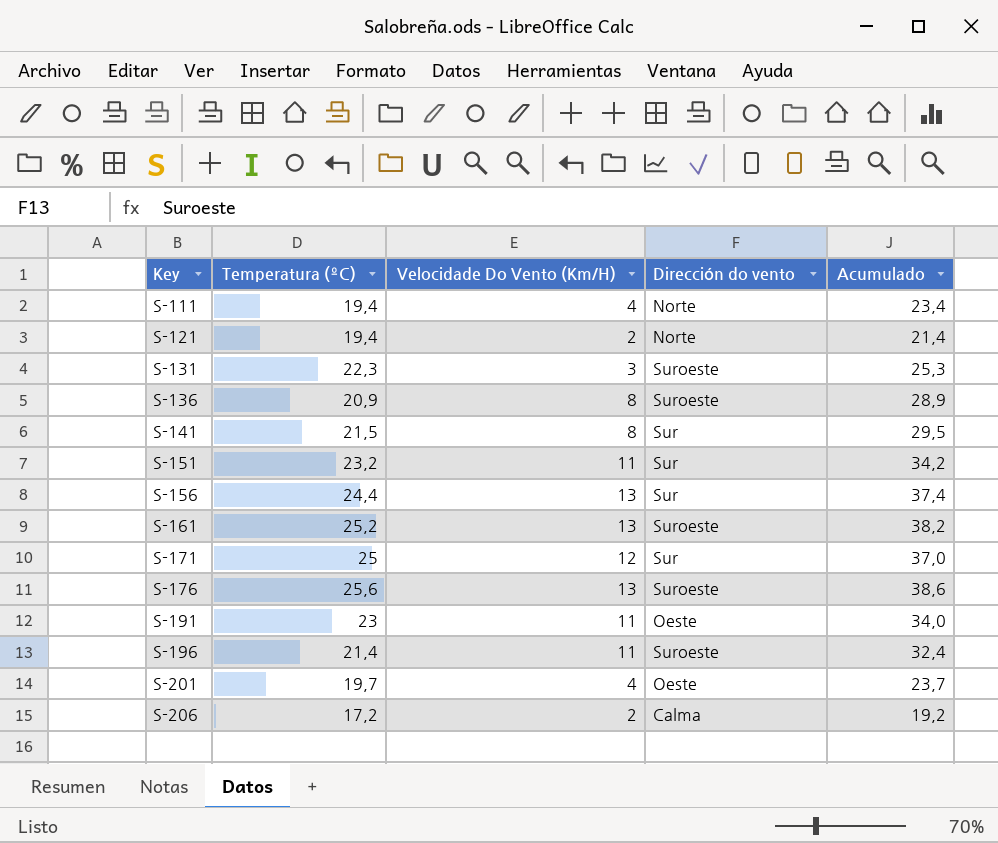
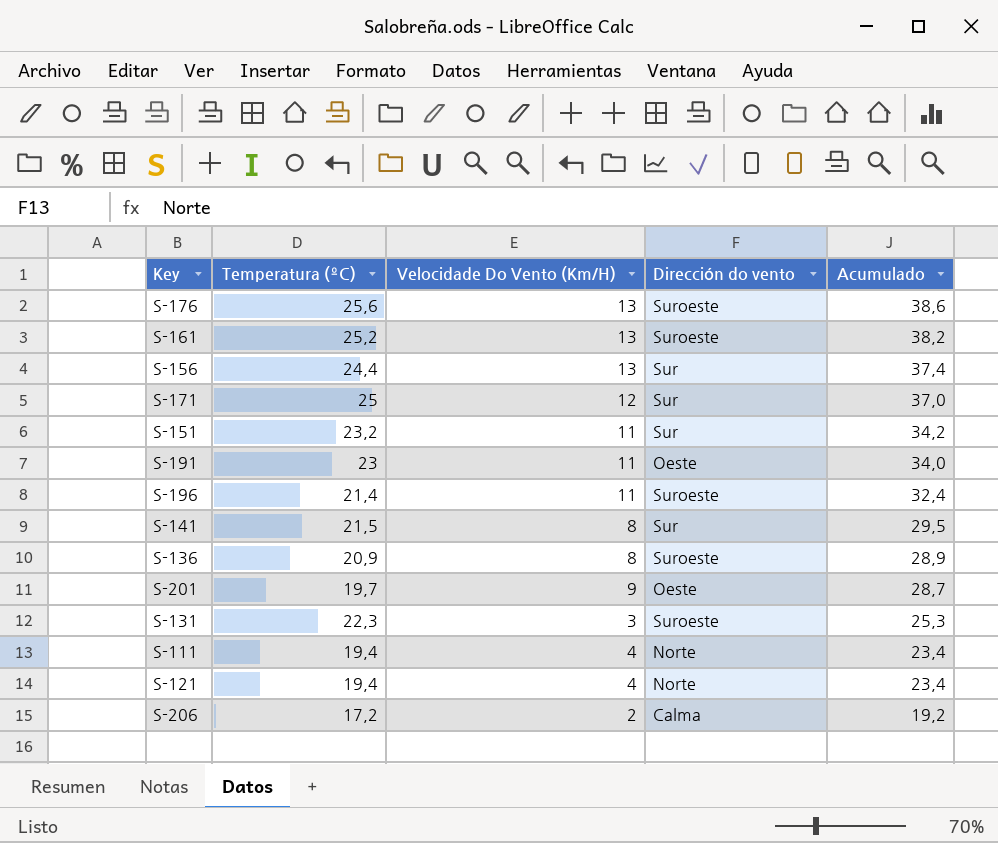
row order: Key ascending -> Acumulado descending
S-201 | Velocidade Do Vento (Km/H): 4 -> 9
S-201 | Acumulado: 23,7 -> 28,7
S-121 | Velocidade Do Vento (Km/H): 2 -> 4
S-121 | Acumulado: 21,4 -> 23,4

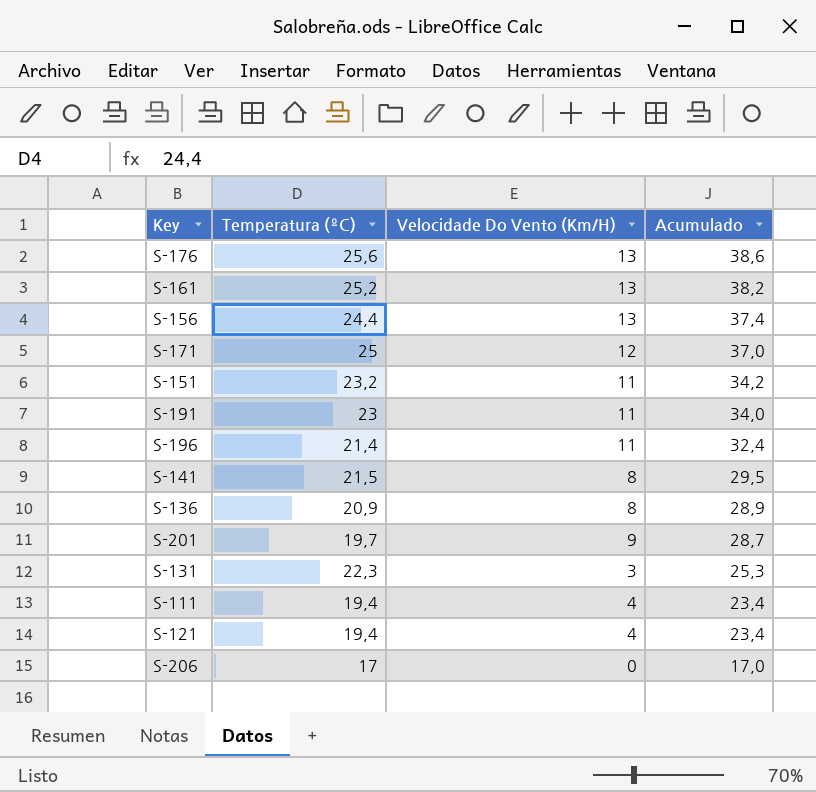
column Dirección do vento | position: 4 -> none
S-206 | Temperatura (ºC): 17,2 -> 17
S-206 | Velocidade Do Vento (Km/H): 2 -> 0
S-206 | Acumulado: 19,2 -> 17,0

